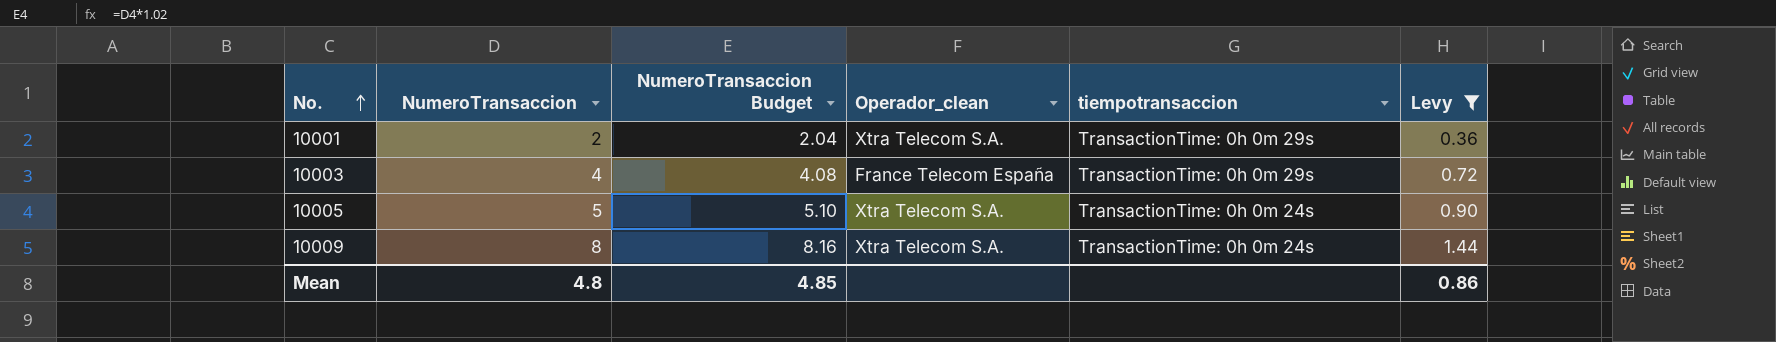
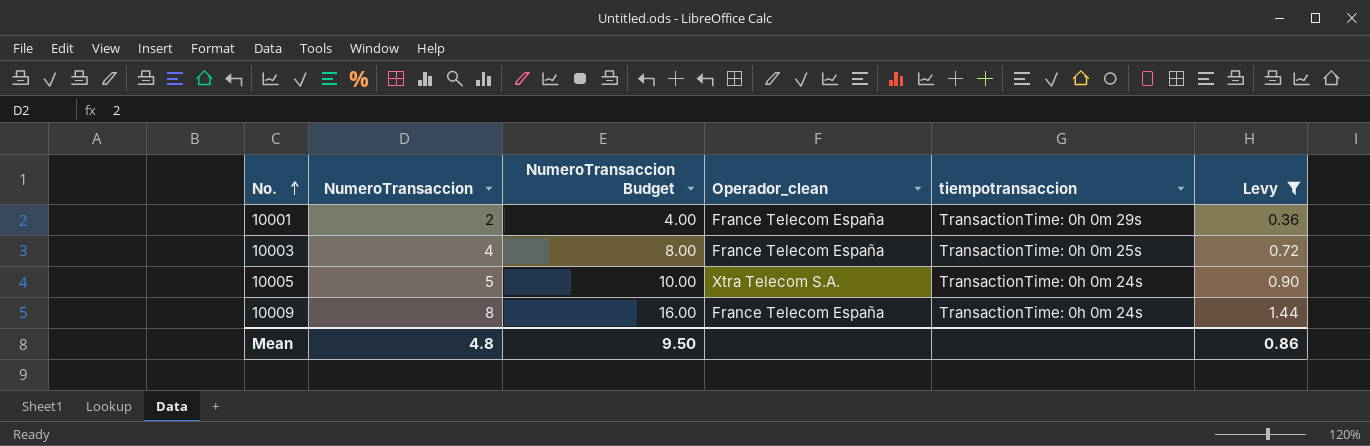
column NumeroTransaccion Budget | formula: [NumeroTransaccion] * 1.02 -> [NumeroTransaccion] * 2
10001 | Operador_clean: Xtra Telecom S.A. -> France Telecom España
10003 | tiempotransaccion: TransactionTime: 0h 0m 29s -> TransactionTime: 0h 0m 25s
10009 | Operador_clean: Xtra Telecom S.A. -> France Telecom España
Mean | NumeroTransaccion Budget: 4.85 -> 9.50

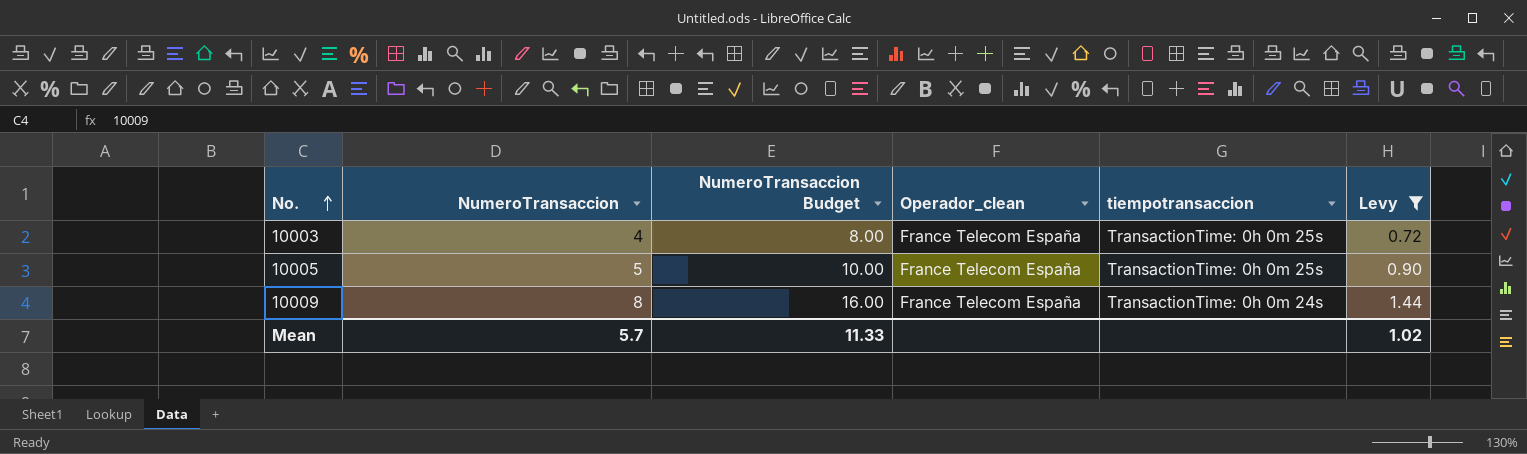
row 10001: 2 | 4.00 | France Telecom España | TransactionTime: 0h 0m 29s | 0.36 -> none
10005 | Operador_clean: Xtra Telecom S.A. -> France Telecom España
10005 | tiempotransaccion: TransactionTime: 0h 0m 24s -> TransactionTime: 0h 0m 25s
Mean | NumeroTransaccion: 4.8 -> 5.7
Mean | NumeroTransaccion Budget: 9.50 -> 11.33
Mean | Levy: 0.86 -> 1.02

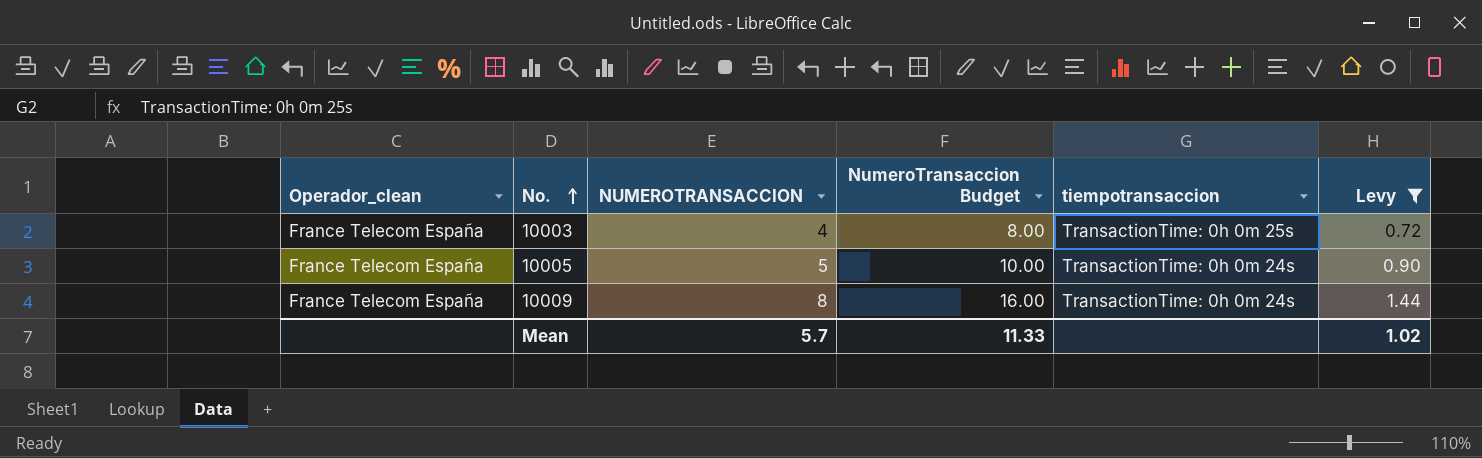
column Operador_clean | position: 4 -> 1
column name: NumeroTransaccion -> NUMEROTRANSACCION
10005 | tiempotransaccion: TransactionTime: 0h 0m 25s -> TransactionTime: 0h 0m 24s

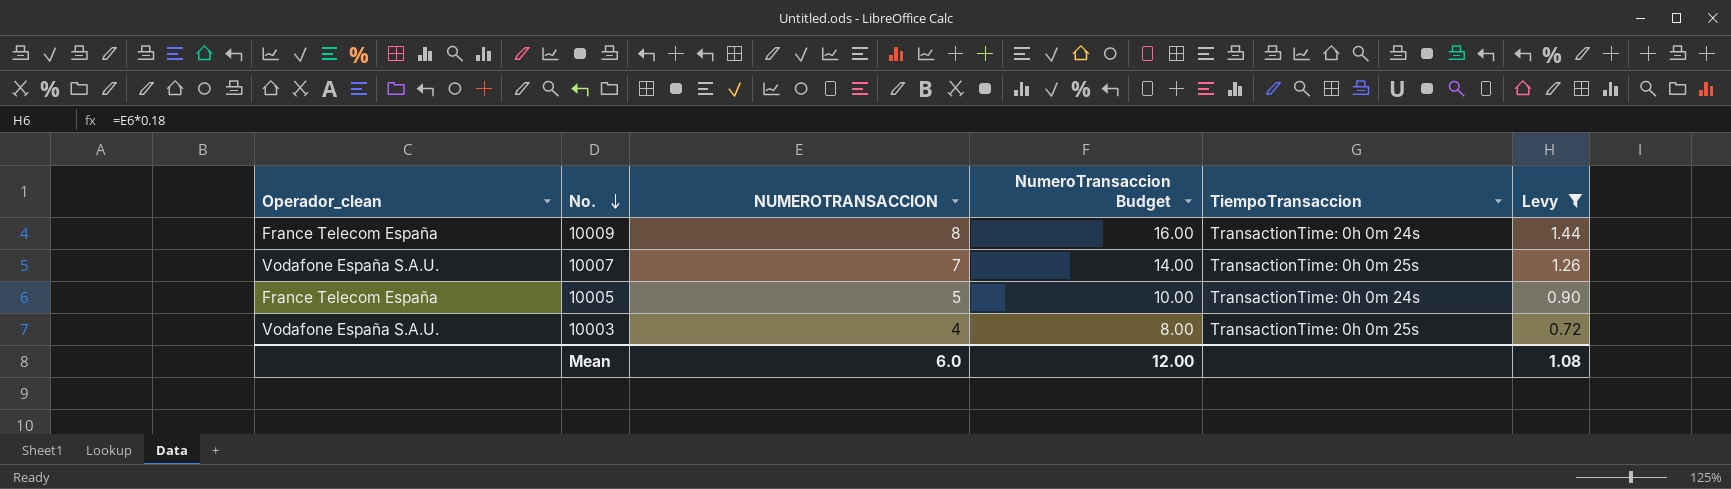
row order: No. ascending -> No. descending
column name: tiempotransaccion -> TiempoTransaccion
row 10007: none -> Vodafone España S.A.U. | 7 | 14.00 | TransactionTime: 0h 0m 25s | 1.26
10003 | Operador_clean: France Telecom España -> Vodafone España S.A.U.
Mean | NUMEROTRANSACCION: 5.7 -> 6.0
Mean | NumeroTransaccion Budget: 11.33 -> 12.00
Mean | Levy: 1.02 -> 1.08

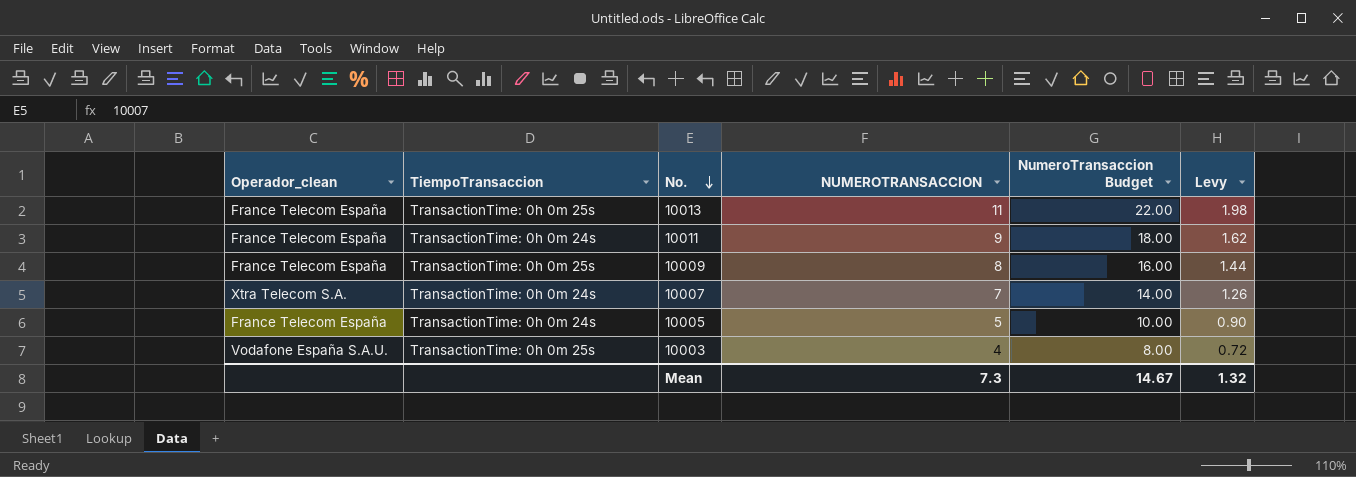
filter: Levy <= 1.44 -> none
column TiempoTransaccion | position: 5 -> 2
10009 | TiempoTransaccion: TransactionTime: 0h 0m 24s -> TransactionTime: 0h 0m 25s
10007 | Operador_clean: Vodafone España S.A.U. -> Xtra Telecom S.A.
10007 | TiempoTransaccion: TransactionTime: 0h 0m 25s -> TransactionTime: 0h 0m 24s
Mean | NUMEROTRANSACCION: 6.0 -> 7.3
Mean | NumeroTransaccion Budget: 12.00 -> 14.67
Mean | Levy: 1.08 -> 1.32

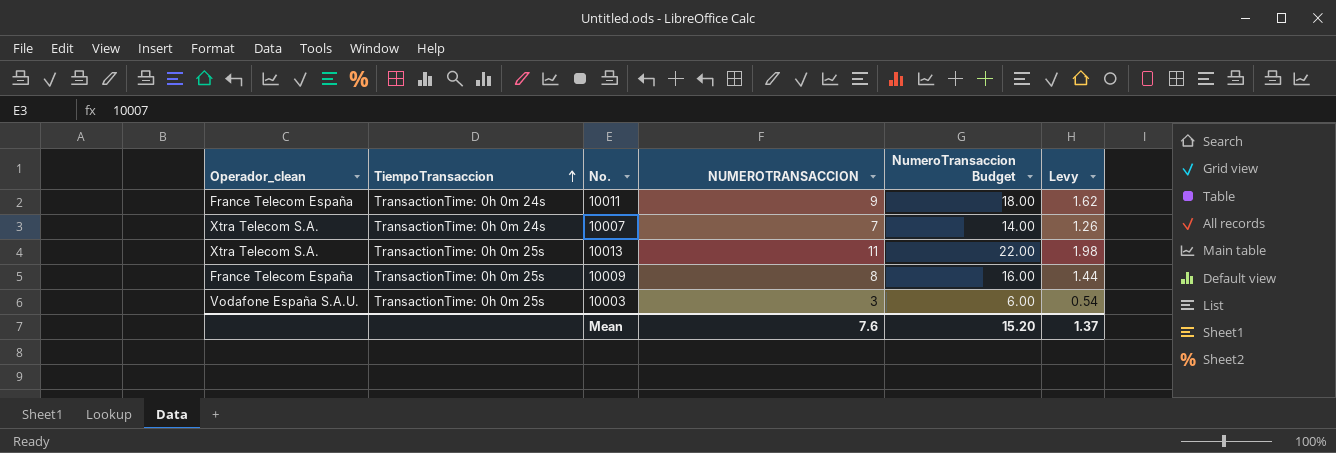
row order: No. descending -> TiempoTransaccion ascending
row 10005: France Telecom España | TransactionTime: 0h 0m 24s | 5 | 10.00 | 0.90 -> none
10013 | Operador_clean: France Telecom España -> Xtra Telecom S.A.
10003 | NUMEROTRANSACCION: 4 -> 3
10003 | NumeroTransaccion Budget: 8.00 -> 6.00
10003 | Levy: 0.72 -> 0.54
Mean | NUMEROTRANSACCION: 7.3 -> 7.6
Mean | NumeroTransaccion Budget: 14.67 -> 15.20
Mean | Levy: 1.32 -> 1.37

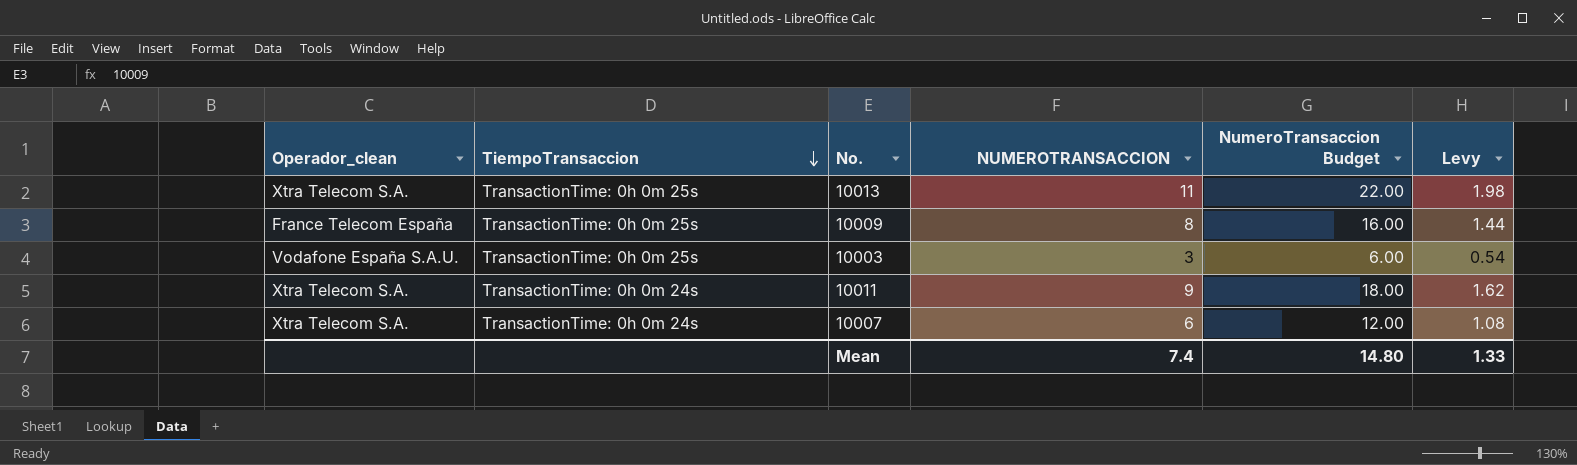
row order: TiempoTransaccion ascending -> TiempoTransaccion descending
10011 | Operador_clean: France Telecom España -> Xtra Telecom S.A.
10007 | NUMEROTRANSACCION: 7 -> 6
10007 | NumeroTransaccion Budget: 14.00 -> 12.00
10007 | Levy: 1.26 -> 1.08
Mean | NUMEROTRANSACCION: 7.6 -> 7.4
Mean | NumeroTransaccion Budget: 15.20 -> 14.80
Mean | Levy: 1.37 -> 1.33

